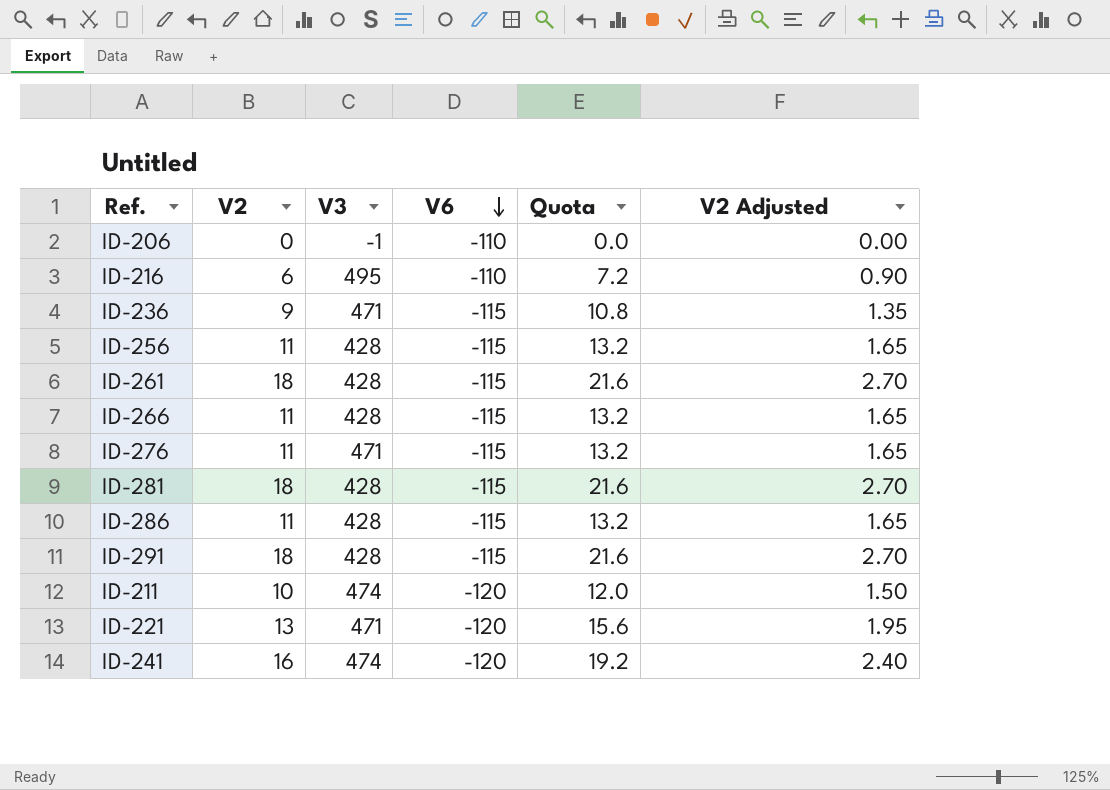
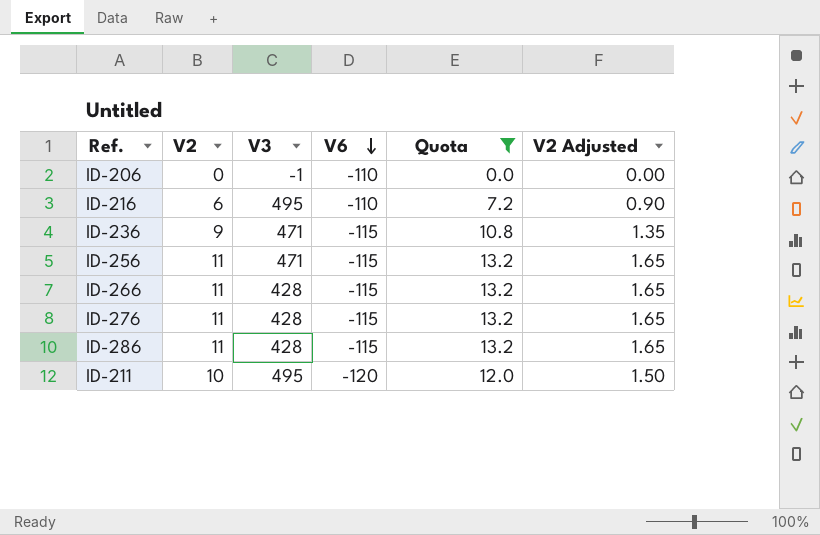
filter: none -> Quota <= 13.2
ID-256 | V3: 428 -> 471
ID-276 | V3: 471 -> 428
ID-211 | V3: 474 -> 495

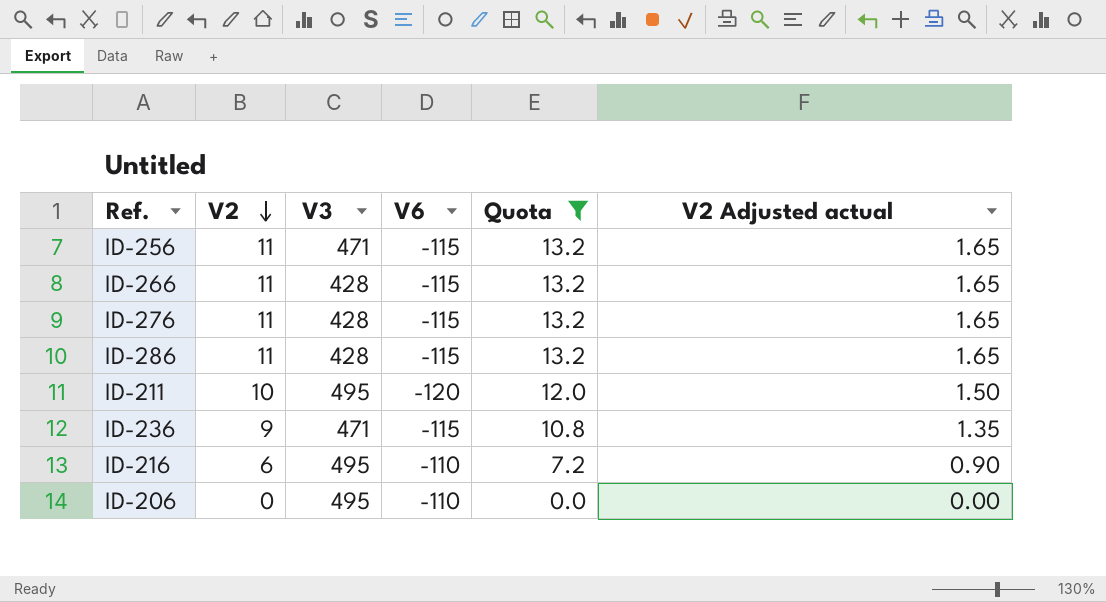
row order: V6 descending -> V2 descending
column name: V2 Adjusted -> V2 Adjusted actual
ID-206 | V3: -1 -> 495

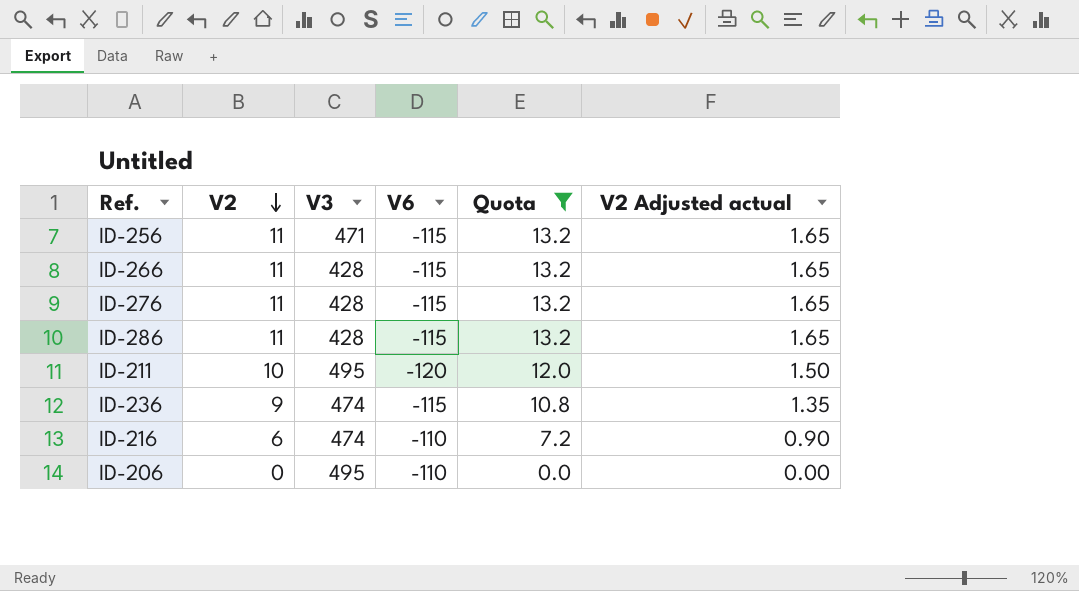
ID-236 | V3: 471 -> 474
ID-216 | V3: 495 -> 474

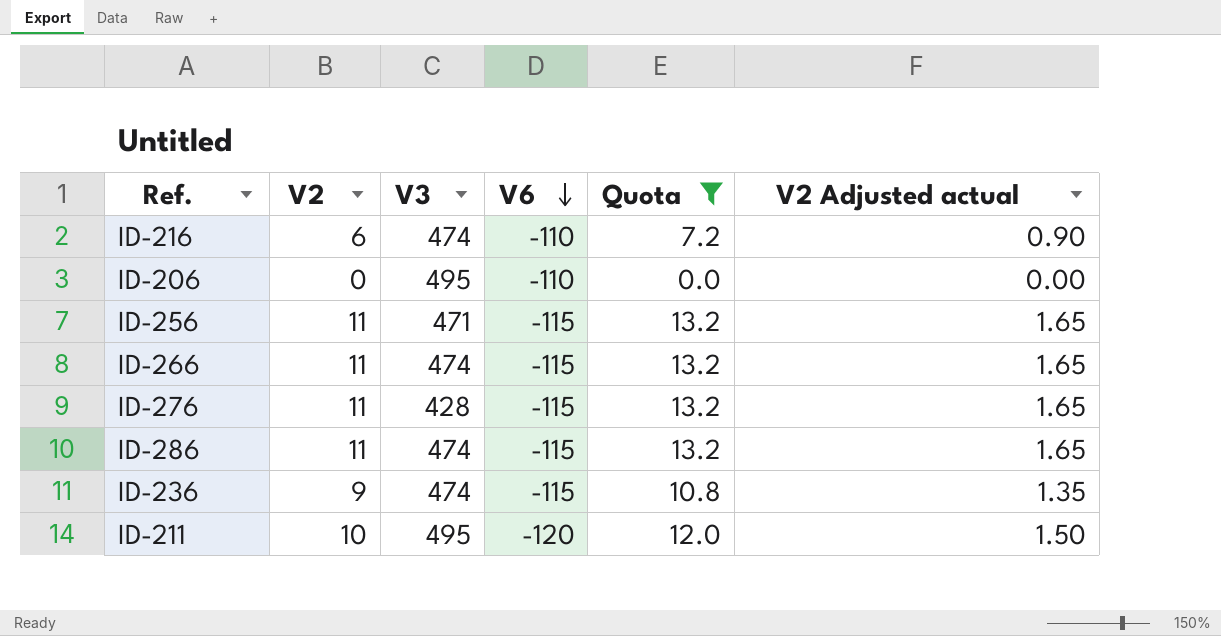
row order: V2 descending -> V6 descending
ID-266 | V3: 428 -> 474
ID-286 | V3: 428 -> 474

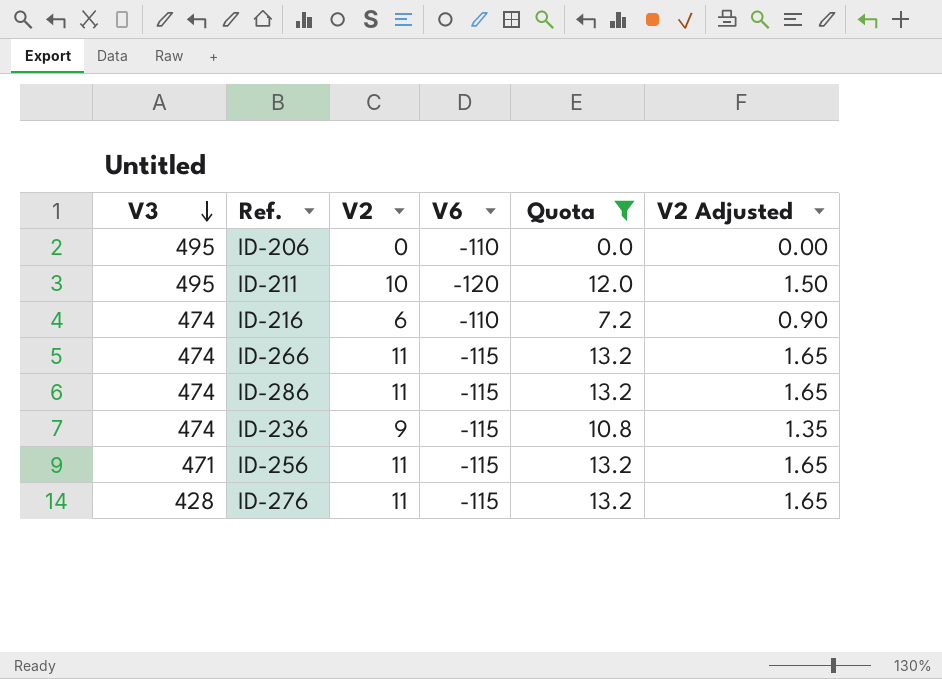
row order: V6 descending -> V3 descending
column V3 | position: 3 -> 1
column name: V2 Adjusted actual -> V2 Adjusted

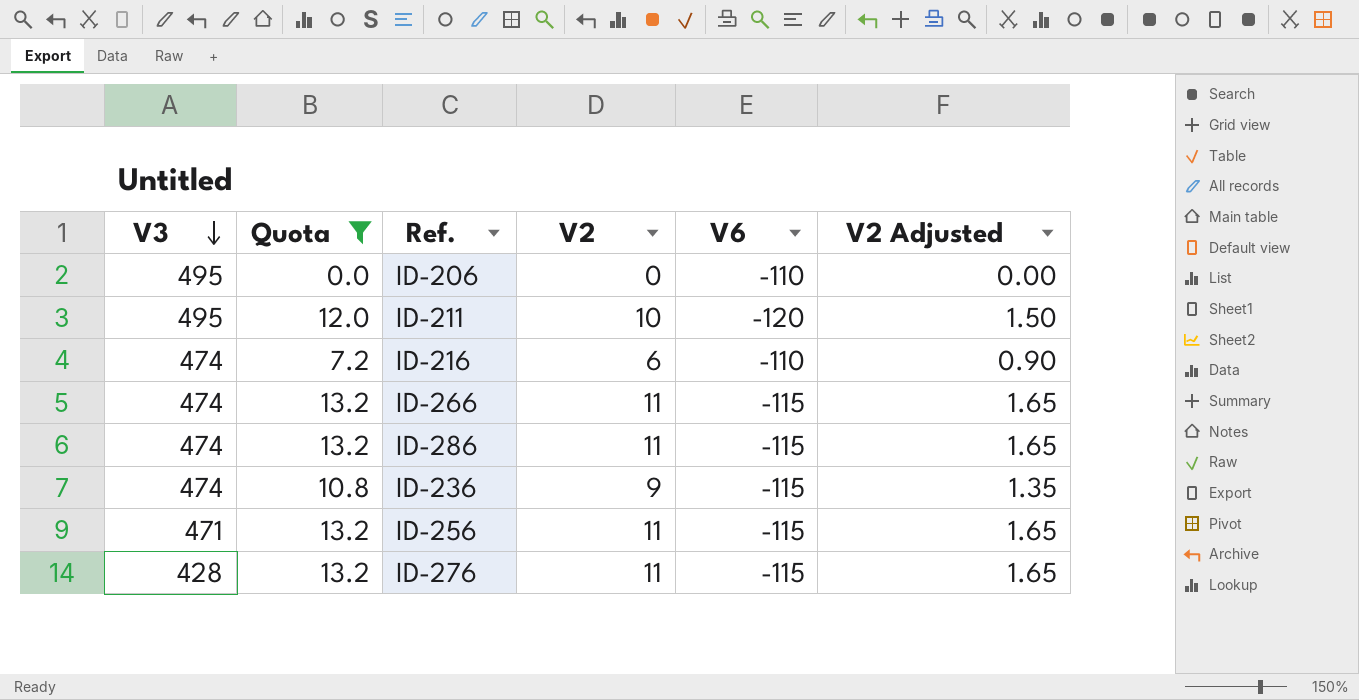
column Quota | position: 5 -> 2

